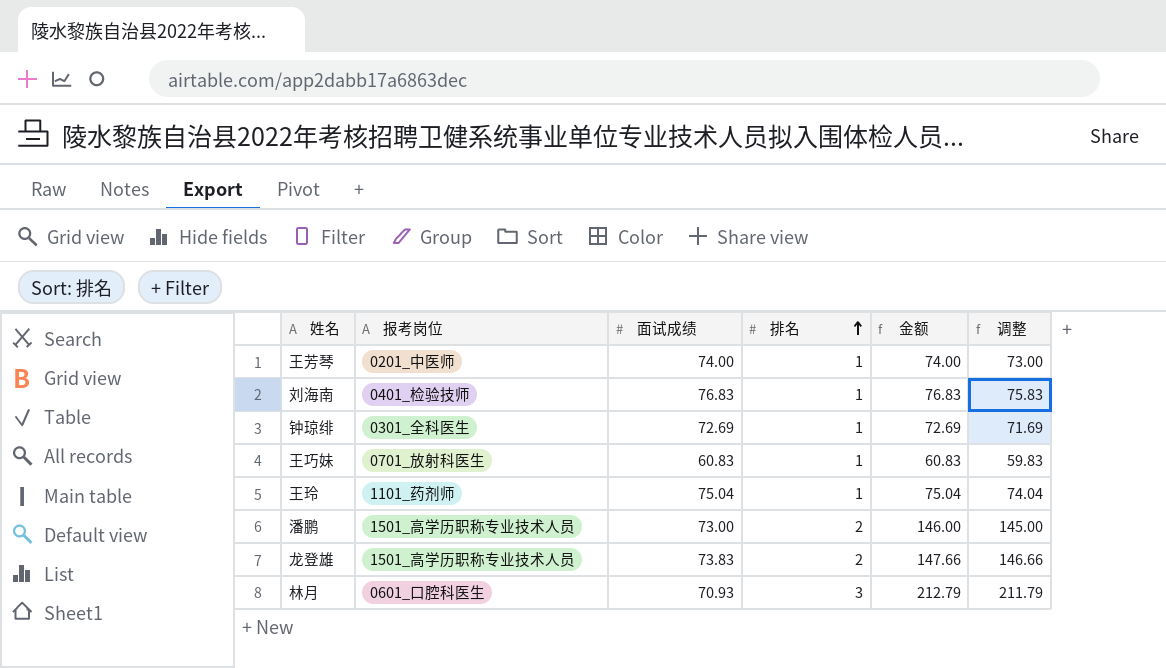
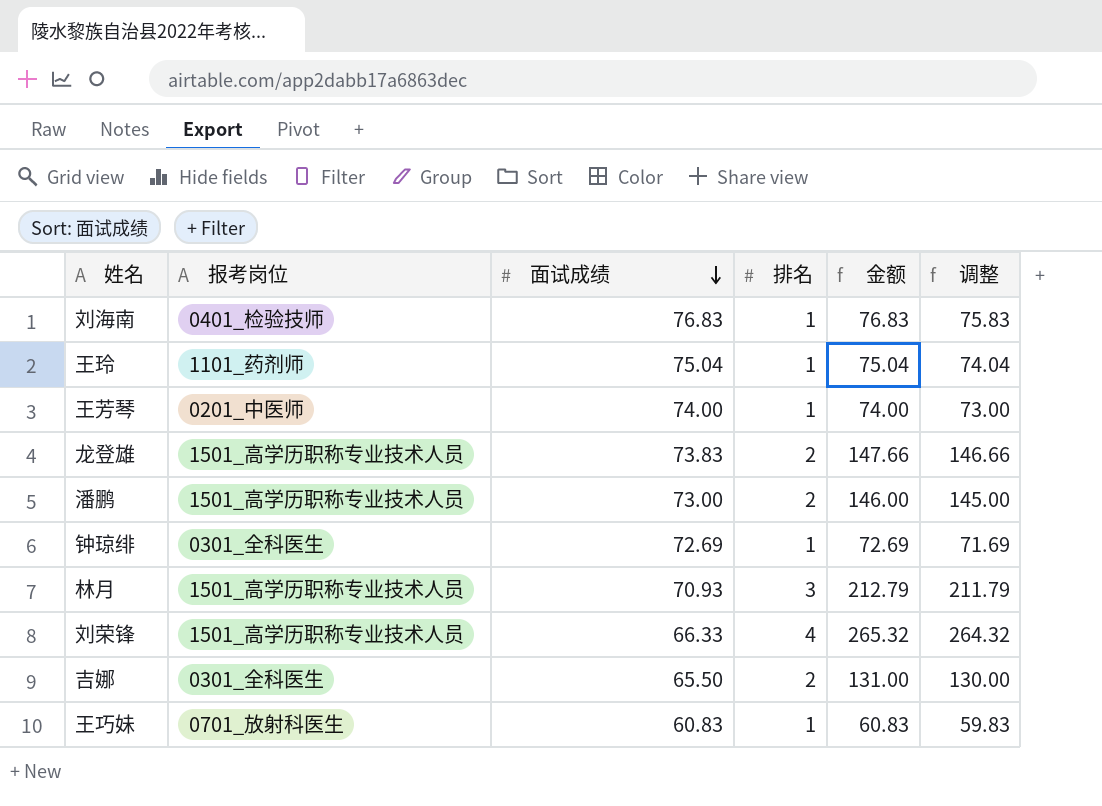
row order: 排名 ascending -> 面试成绩 descending
林月 | 报考岗位: 0601_口腔科医生 -> 1501_高学历职称专业技术人员
row 刘荣锋: none -> 1501_高学历职称专业技术人员 | 66.33 | 4 | 265.32 | 264.32
row 吉娜: none -> 0301_全科医生 | 65.50 | 2 | 131.00 | 130.00

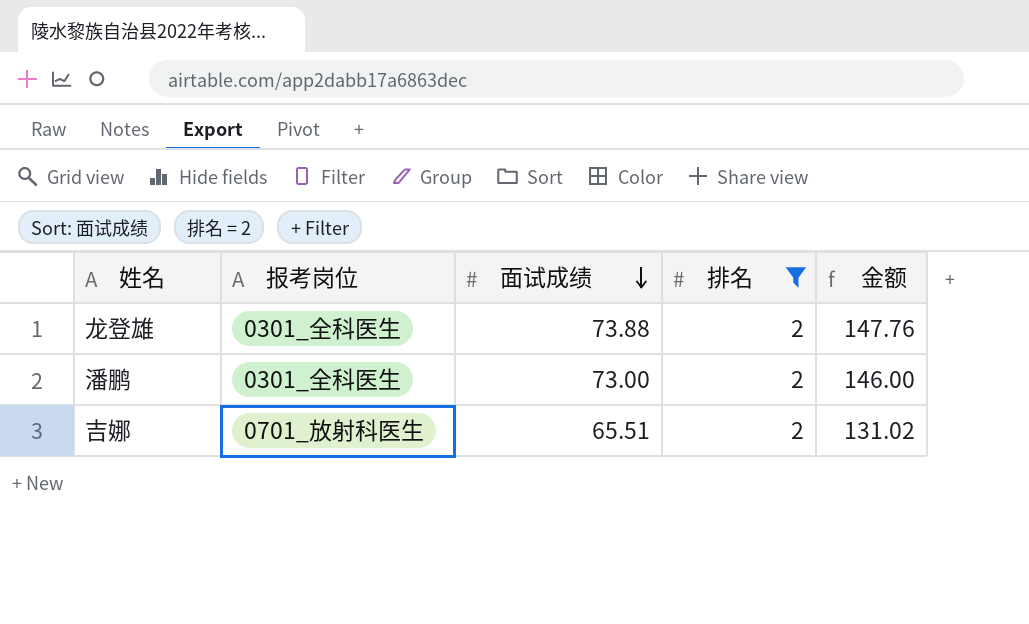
filter: none -> 排名 = 2
column 调整 | formula: [金额] - 1 -> none
龙登雄 | 报考岗位: 1501_高学历职称专业技术人员 -> 0301_全科医生
龙登雄 | 面试成绩: 73.83 -> 73.88
龙登雄 | 金额: 147.66 -> 147.76
潘鹏 | 报考岗位: 1501_高学历职称专业技术人员 -> 0301_全科医生
吉娜 | 报考岗位: 0301_全科医生 -> 0701_放射科医生
吉娜 | 面试成绩: 65.50 -> 65.51
吉娜 | 金额: 131.00 -> 131.02

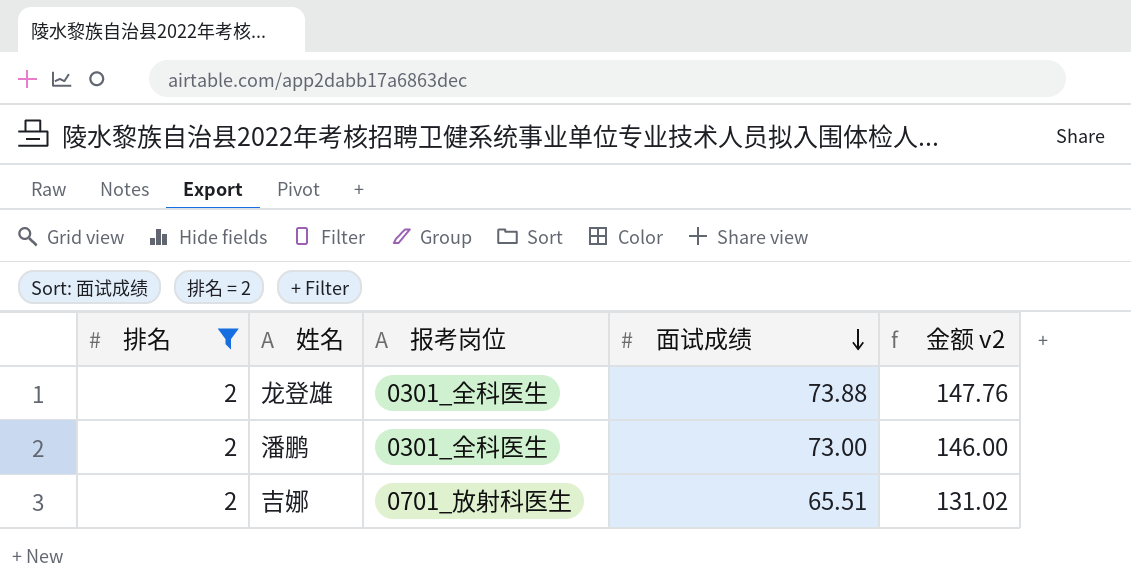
column 排名 | position: 4 -> 1
column name: 金额 -> 金额 v2

